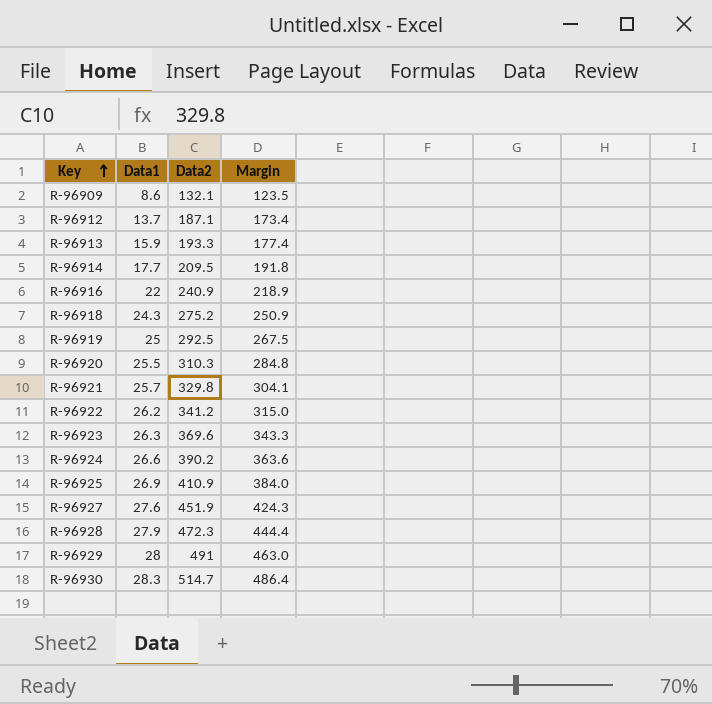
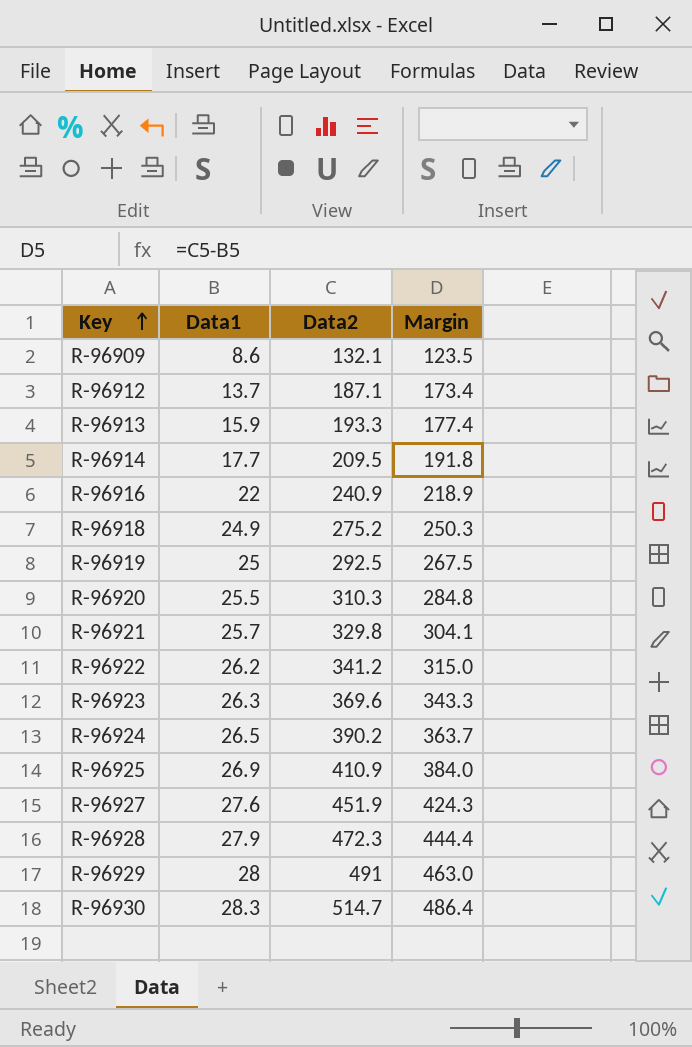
R-96918 | Data1: 24.3 -> 24.9
R-96918 | Margin: 250.9 -> 250.3
R-96924 | Data1: 26.6 -> 26.5
R-96924 | Margin: 363.6 -> 363.7

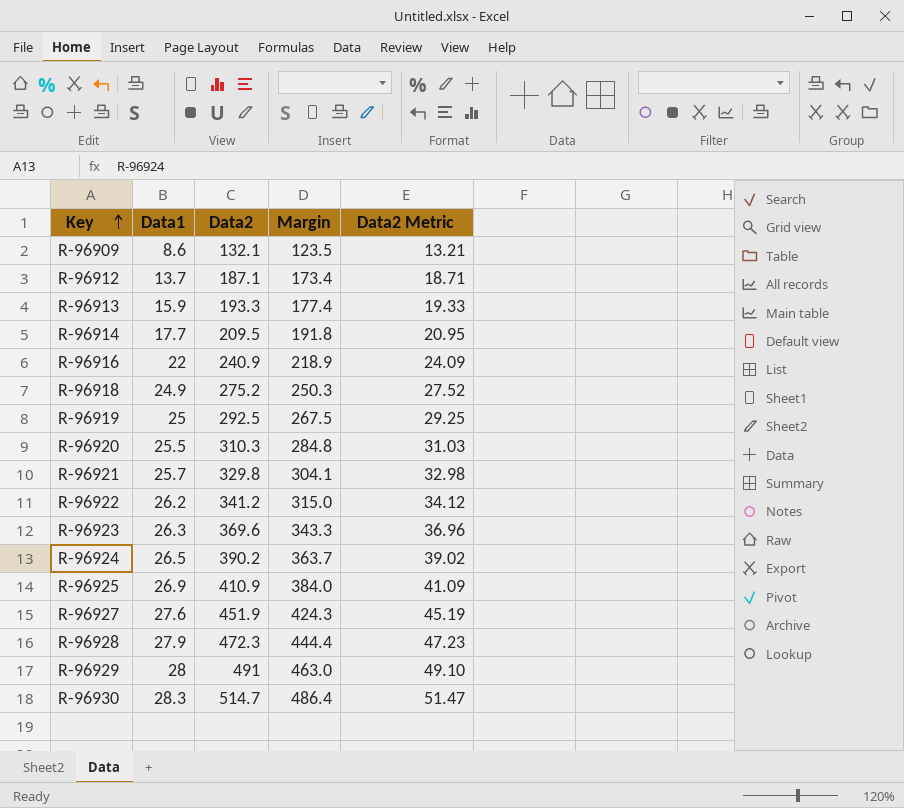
column Data2 Metric | formula: none -> [Data2] * 0.1

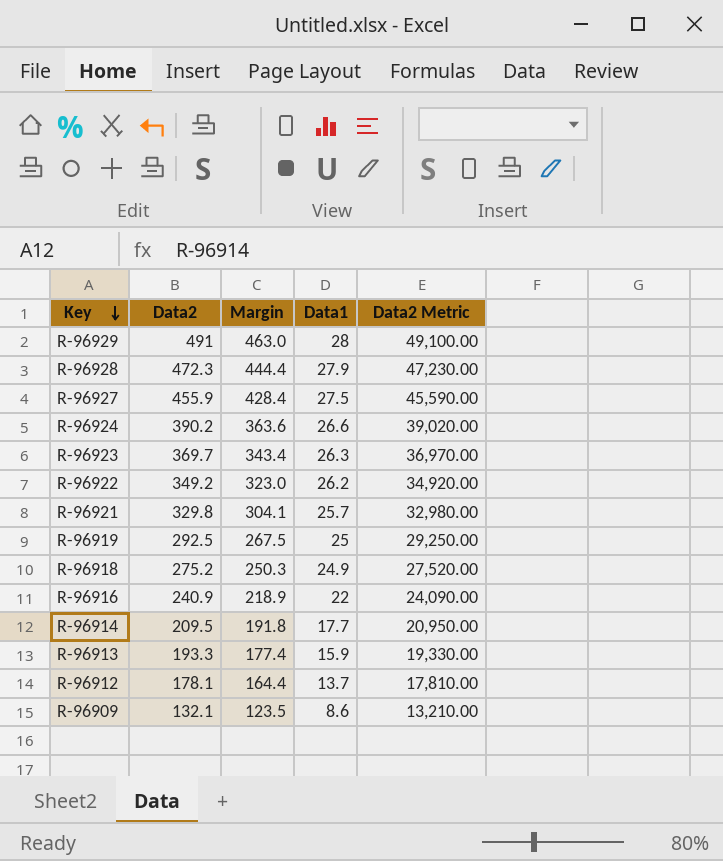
row order: Key ascending -> Key descending
column Data1 | position: 2 -> 4
column Data2 Metric | formula: [Data2] * 0.1 -> [Data2] * 100
row R-96920: 25.5 | 310.3 | 284.8 | 31.03 -> none
row R-96925: 26.9 | 410.9 | 384.0 | 41.09 -> none
row R-96930: 28.3 | 514.7 | 486.4 | 51.47 -> none
R-96927 | Data2: 451.9 -> 455.9
R-96927 | Margin: 424.3 -> 428.4
R-96927 | Data1: 27.6 -> 27.5
R-96924 | Margin: 363.7 -> 363.6
R-96924 | Data1: 26.5 -> 26.6
R-96923 | Data2: 369.6 -> 369.7
R-96923 | Margin: 343.3 -> 343.4
R-96922 | Data2: 341.2 -> 349.2
R-96922 | Margin: 315.0 -> 323.0
R-96912 | Data2: 187.1 -> 178.1
R-96912 | Margin: 173.4 -> 164.4

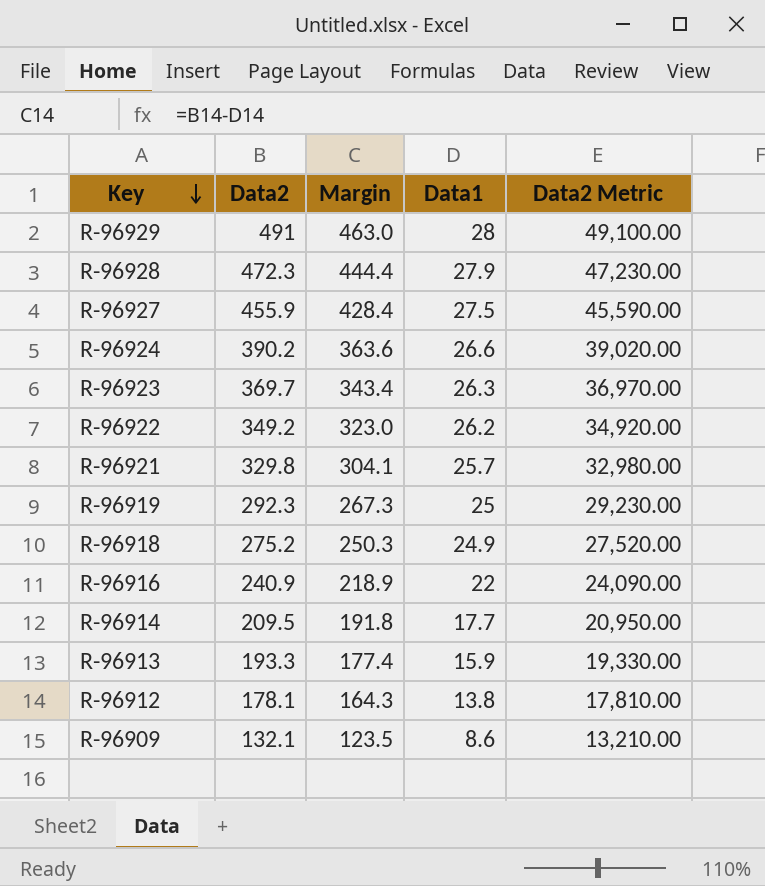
R-96919 | Data2: 292.5 -> 292.3
R-96919 | Margin: 267.5 -> 267.3
R-96919 | Data2 Metric: 29,250.00 -> 29,230.00
R-96912 | Margin: 164.4 -> 164.3
R-96912 | Data1: 13.7 -> 13.8

